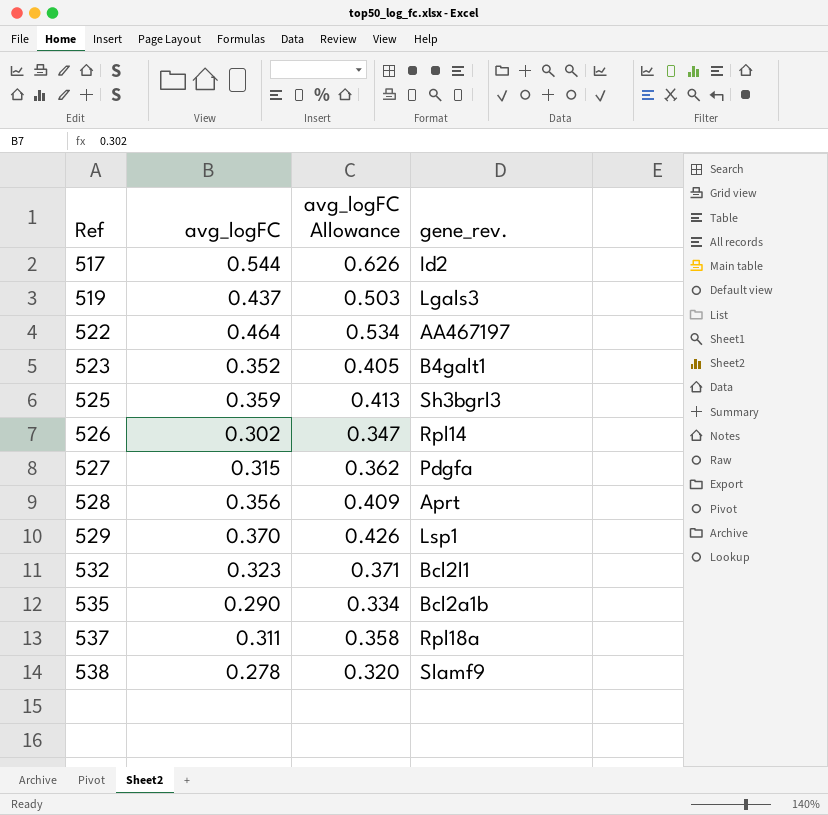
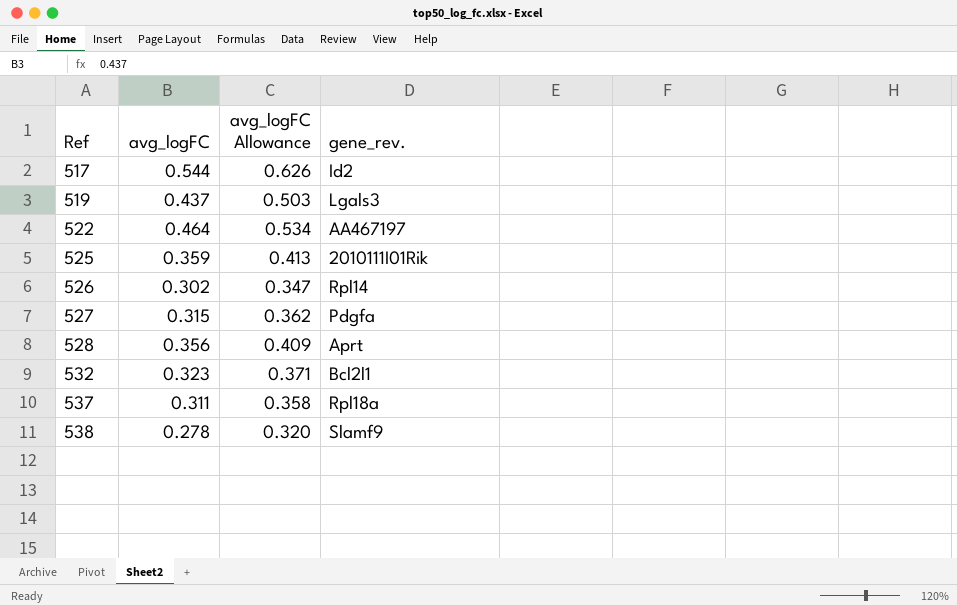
row 523: 0.352 | 0.405 | B4galt1 -> none
row 529: 0.370 | 0.426 | Lsp1 -> none
row 535: 0.290 | 0.334 | Bcl2a1b -> none
525 | gene_rev.: Sh3bgrl3 -> 2010111I01Rik

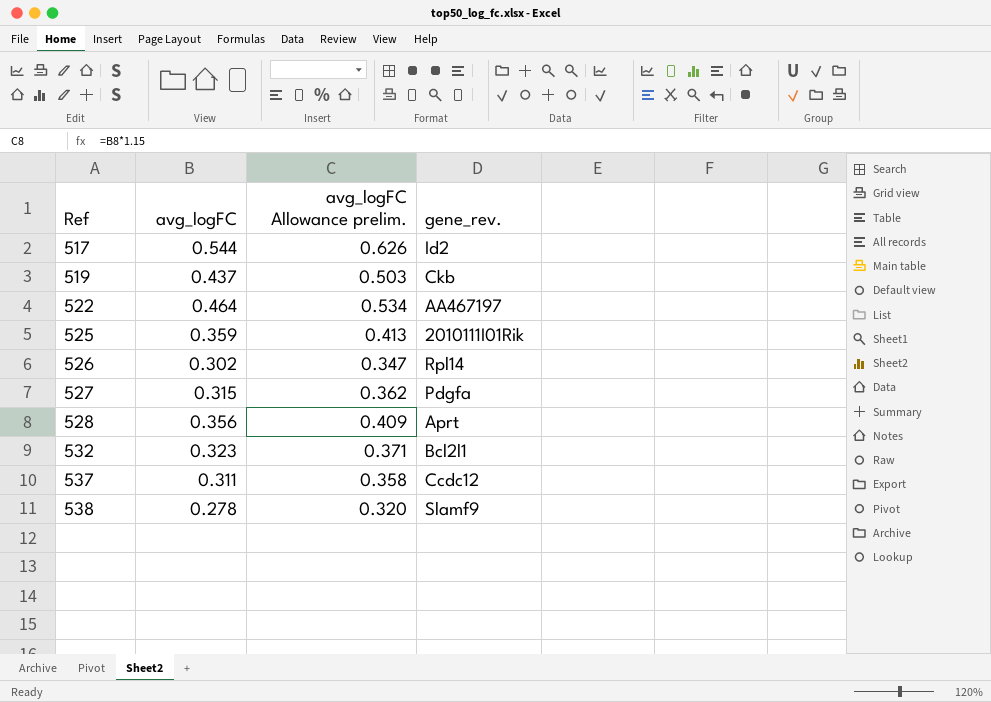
column name: avg_logFC Allowance -> avg_logFC Allowance prelim.
519 | gene_rev.: Lgals3 -> Ckb
537 | gene_rev.: Rpl18a -> Ccdc12

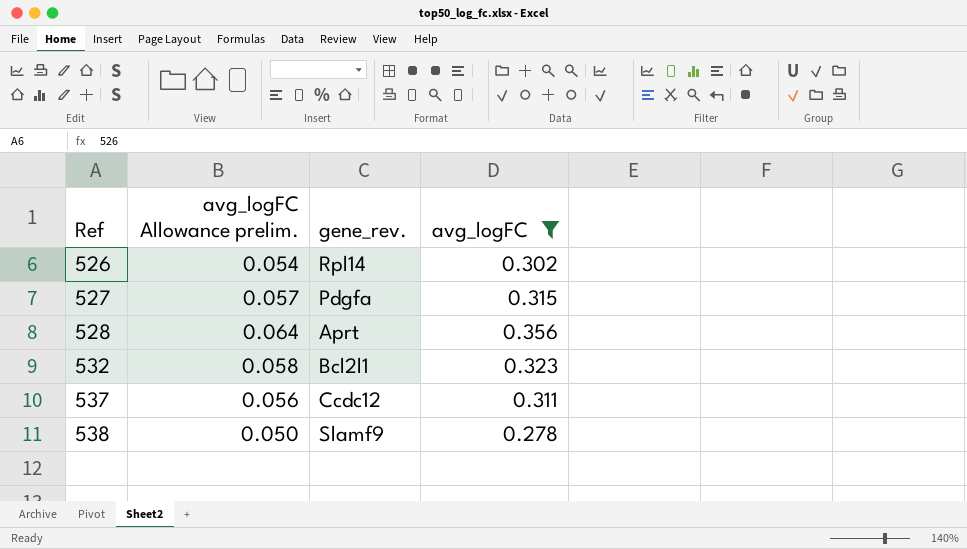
filter: none -> avg_logFC <= 0.356
column avg_logFC Allowance prelim. | formula: [avg_logFC] * 1.15 -> [avg_logFC] * 0.18
column avg_logFC | position: 2 -> 4

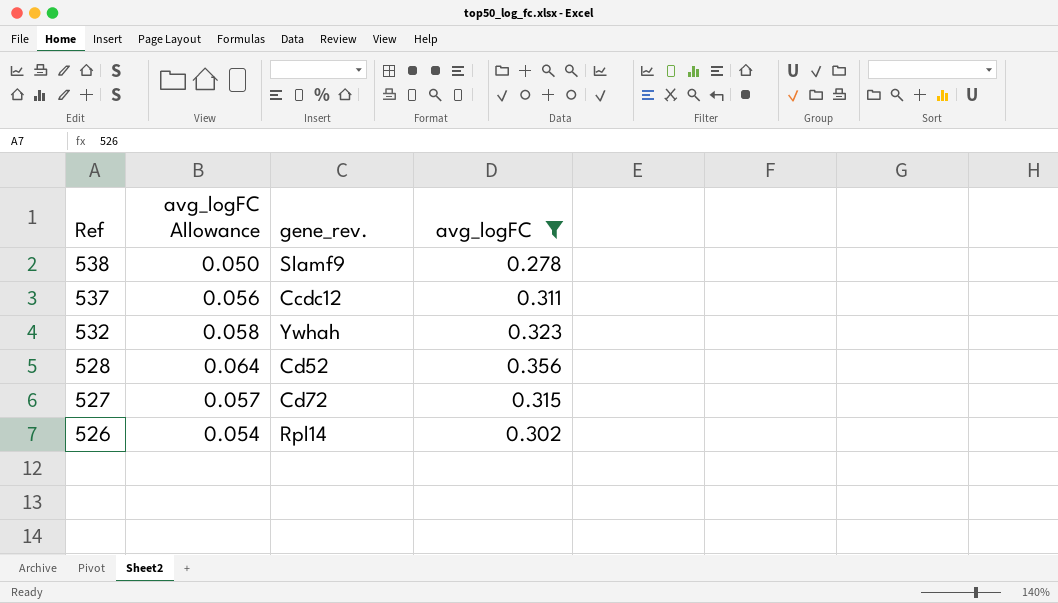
row order: Ref ascending -> Ref descending
column name: avg_logFC Allowance prelim. -> avg_logFC Allowance
532 | gene_rev.: Bcl2l1 -> Ywhah
528 | gene_rev.: Aprt -> Cd52
527 | gene_rev.: Pdgfa -> Cd72

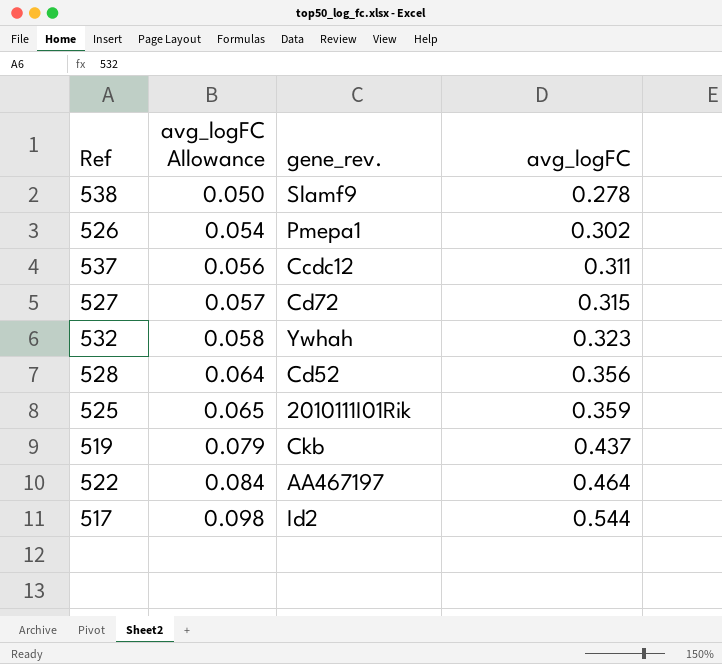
filter: avg_logFC <= 0.356 -> none
row order: Ref descending -> avg_logFC Allowance ascending
526 | gene_rev.: Rpl14 -> Pmepa1

